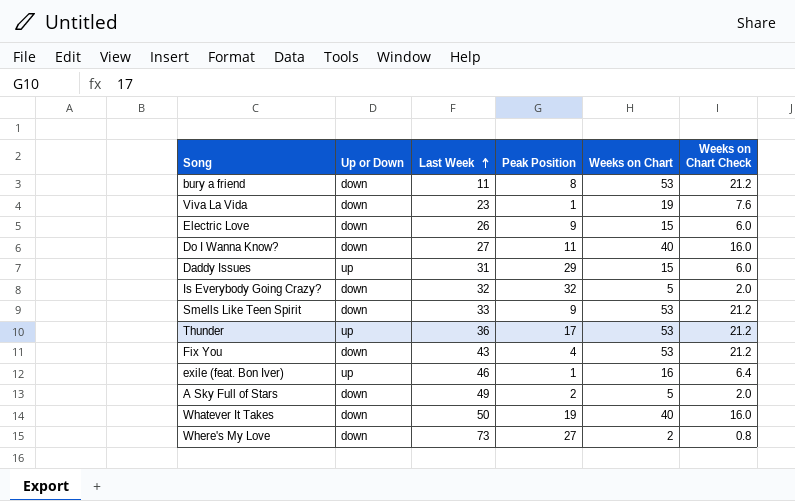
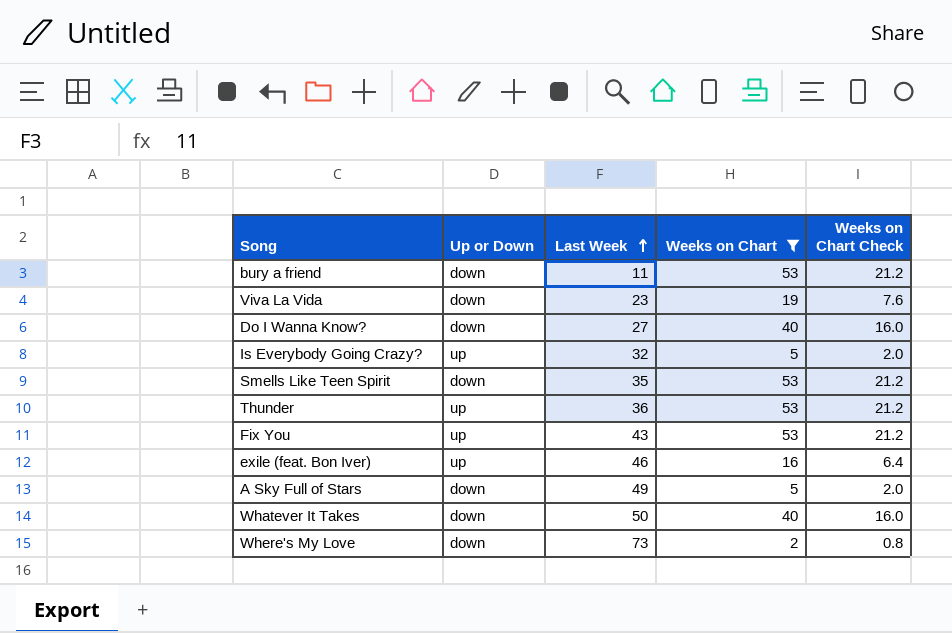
filter: none -> Weeks on Chart != 15
column Peak Position | position: 4 -> none
Is Everybody Going Crazy? | Up or Down: down -> up
Smells Like Teen Spirit | Last Week: 33 -> 35
Fix You | Up or Down: down -> up

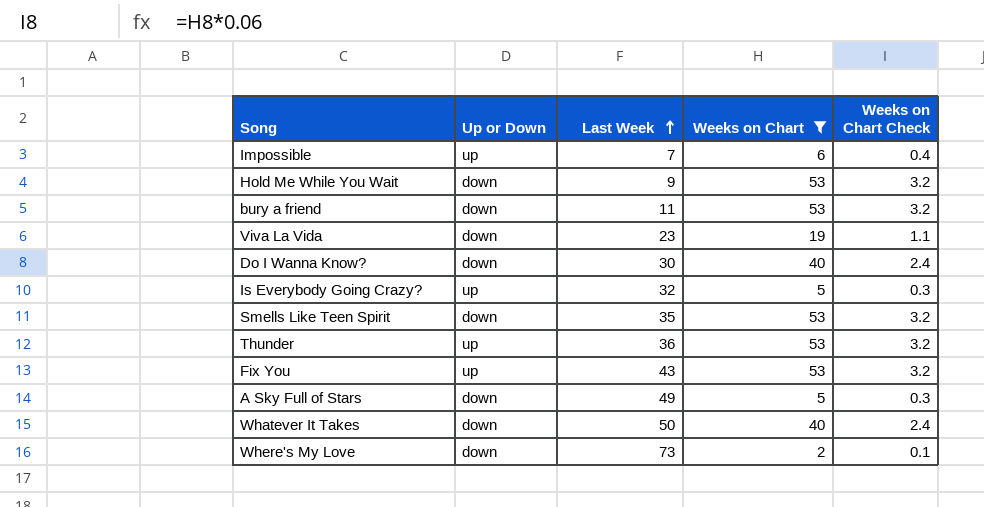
column Weeks on Chart Check | formula: [Weeks on Chart] * 0.4 -> [Weeks on Chart] * 0.06
row exile (feat. Bon Iver): up | 46 | 16 | 6.4 -> none
row Impossible: none -> up | 7 | 6 | 0.4
row Hold Me While You Wait: none -> down | 9 | 53 | 3.2
Do I Wanna Know? | Last Week: 27 -> 30

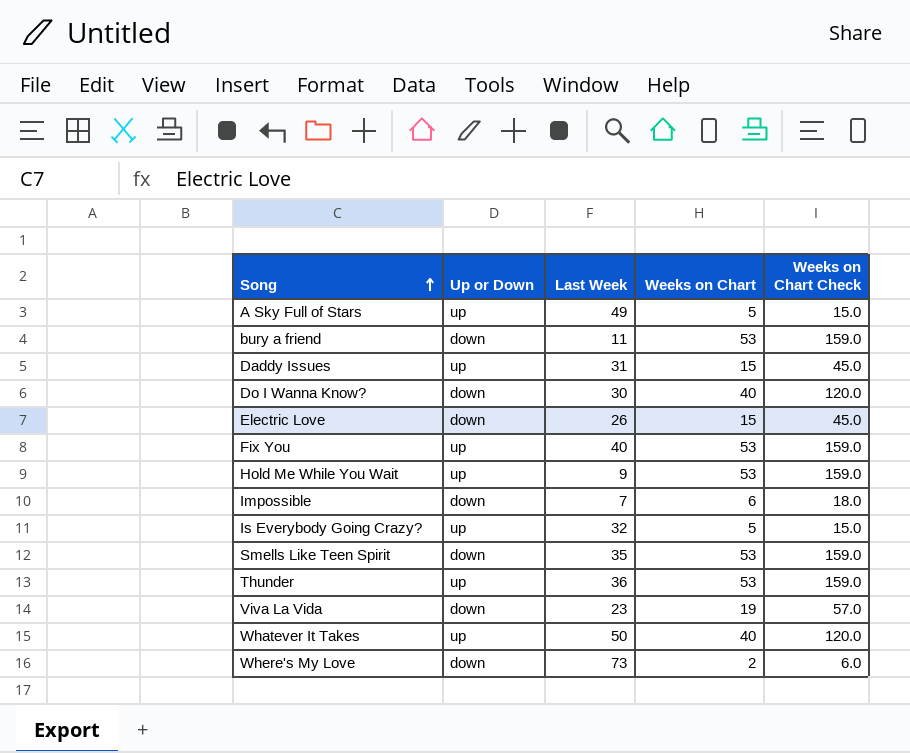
filter: Weeks on Chart != 15 -> none
row order: Last Week ascending -> Song ascending
column Weeks on Chart Check | formula: [Weeks on Chart] * 0.06 -> [Weeks on Chart] * 3
A Sky Full of Stars | Up or Down: down -> up
Fix You | Last Week: 43 -> 40
Hold Me While You Wait | Up or Down: down -> up
Impossible | Up or Down: up -> down
Whatever It Takes | Up or Down: down -> up

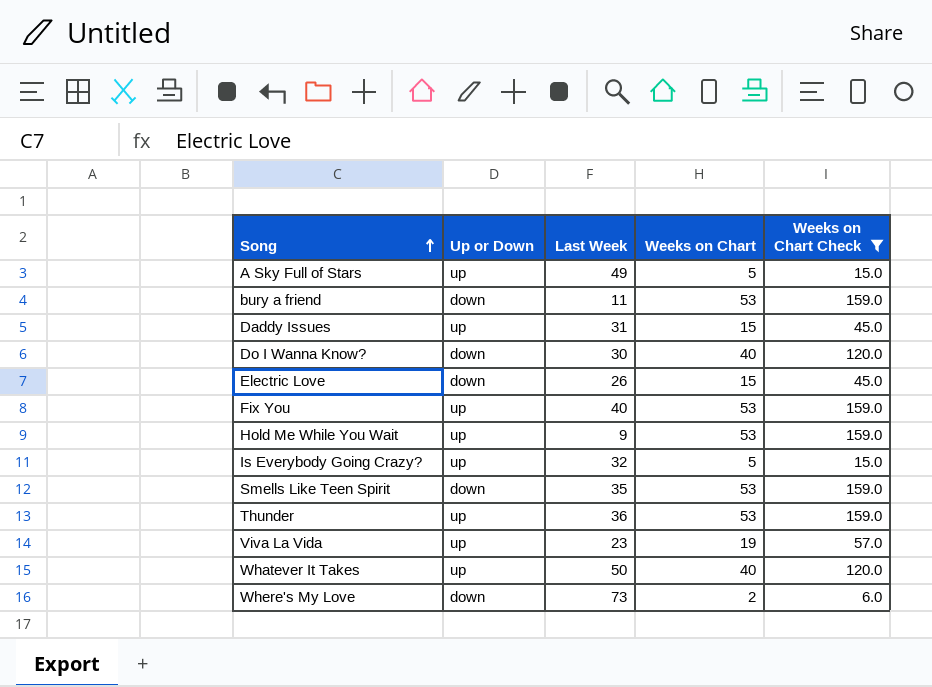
filter: none -> Weeks on Chart Check != 18.0
Viva La Vida | Up or Down: down -> up

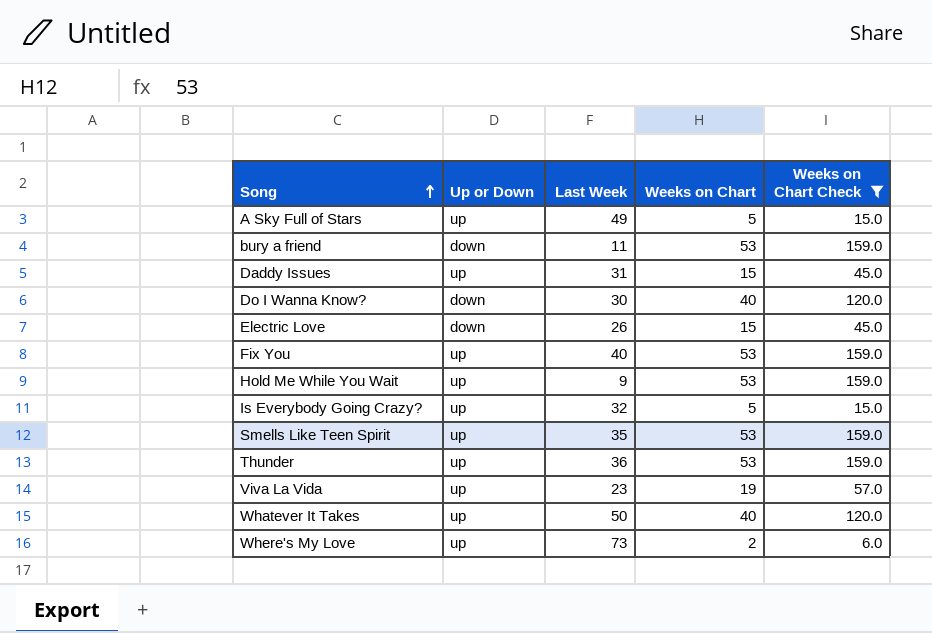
Smells Like Teen Spirit | Up or Down: down -> up
Where's My Love | Up or Down: down -> up

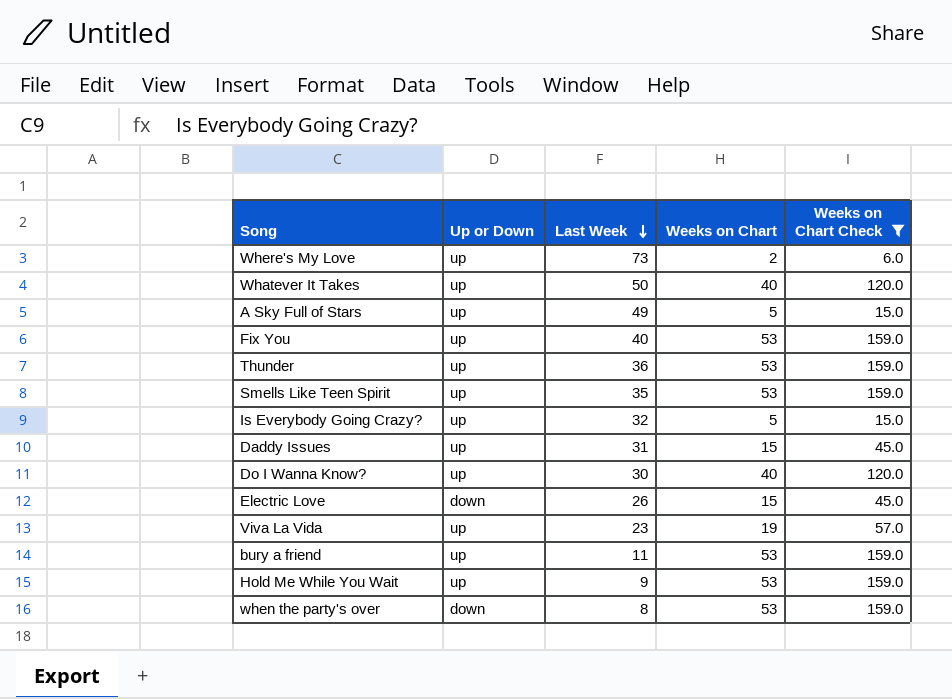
row order: Song ascending -> Last Week descending
Do I Wanna Know? | Up or Down: down -> up
bury a friend | Up or Down: down -> up
row when the party's over: none -> down | 8 | 53 | 159.0

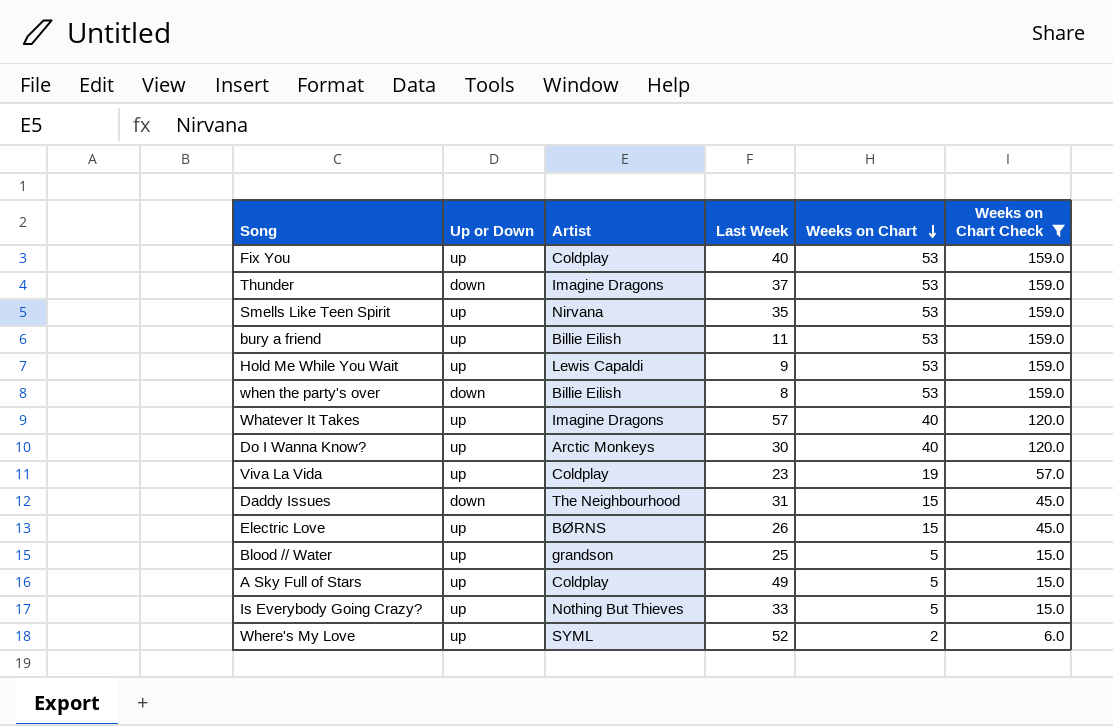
row order: Last Week descending -> Weeks on Chart descending
column Artist | position: none -> 3
Thunder | Up or Down: up -> down
Thunder | Last Week: 36 -> 37
Whatever It Takes | Last Week: 50 -> 57
Daddy Issues | Up or Down: up -> down
Electric Love | Up or Down: down -> up
row Blood // Water: none -> up | grandson | 25 | 5 | 15.0
Is Everybody Going Crazy? | Last Week: 32 -> 33
Where's My Love | Last Week: 73 -> 52

